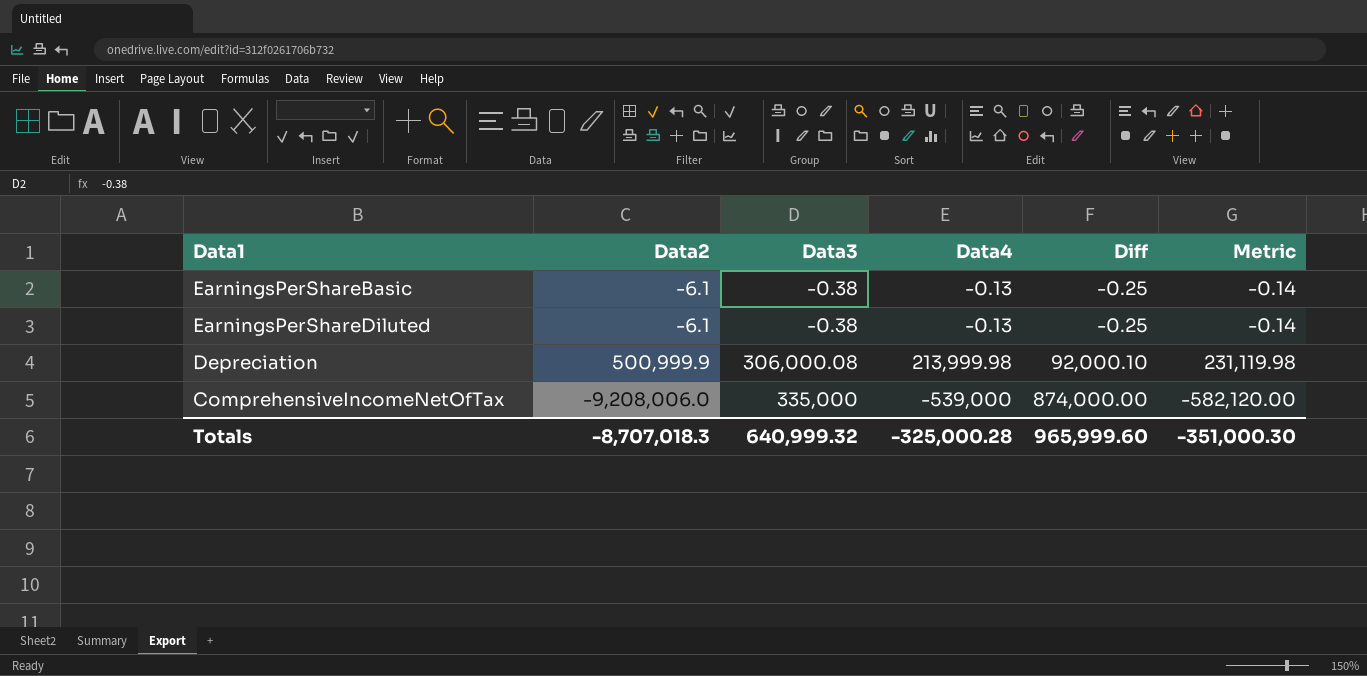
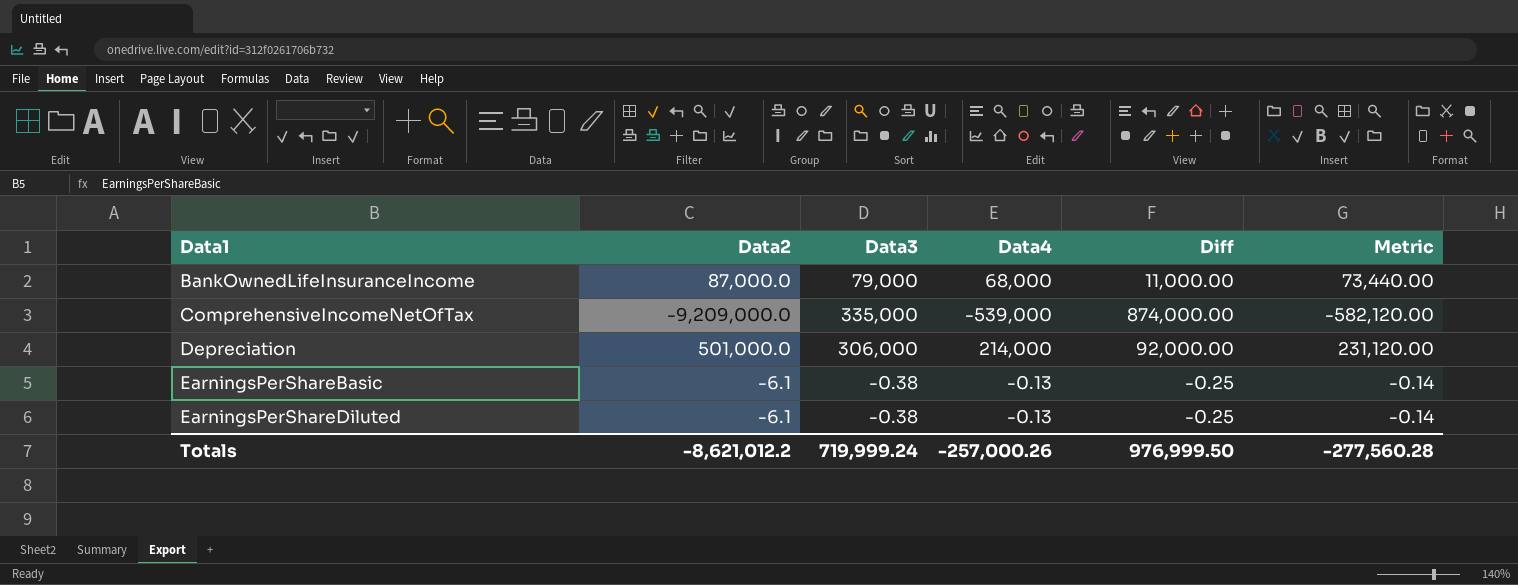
row order: Data3 ascending -> Data1 ascending
row BankOwnedLifeInsuranceIncome: none -> 87,000.0 | 79,000 | 68,000 | 11,000.00 | 73,440.00
ComprehensiveIncomeNetOfTax | Data2: -9,208,006.0 -> -9,209,000.0
Depreciation | Data2: 500,999.9 -> 501,000.0
Depreciation | Data3: 306,000.08 -> 306,000
Depreciation | Data4: 213,999.98 -> 214,000
Depreciation | Diff: 92,000.10 -> 92,000.00
Depreciation | Metric: 231,119.98 -> 231,120.00
Totals | Data2: -8,707,018.3 -> -8,621,012.2
Totals | Data3: 640,999.32 -> 719,999.24
Totals | Data4: -325,000.28 -> -257,000.26
Totals | Diff: 965,999.60 -> 976,999.50
Totals | Metric: -351,000.30 -> -277,560.28

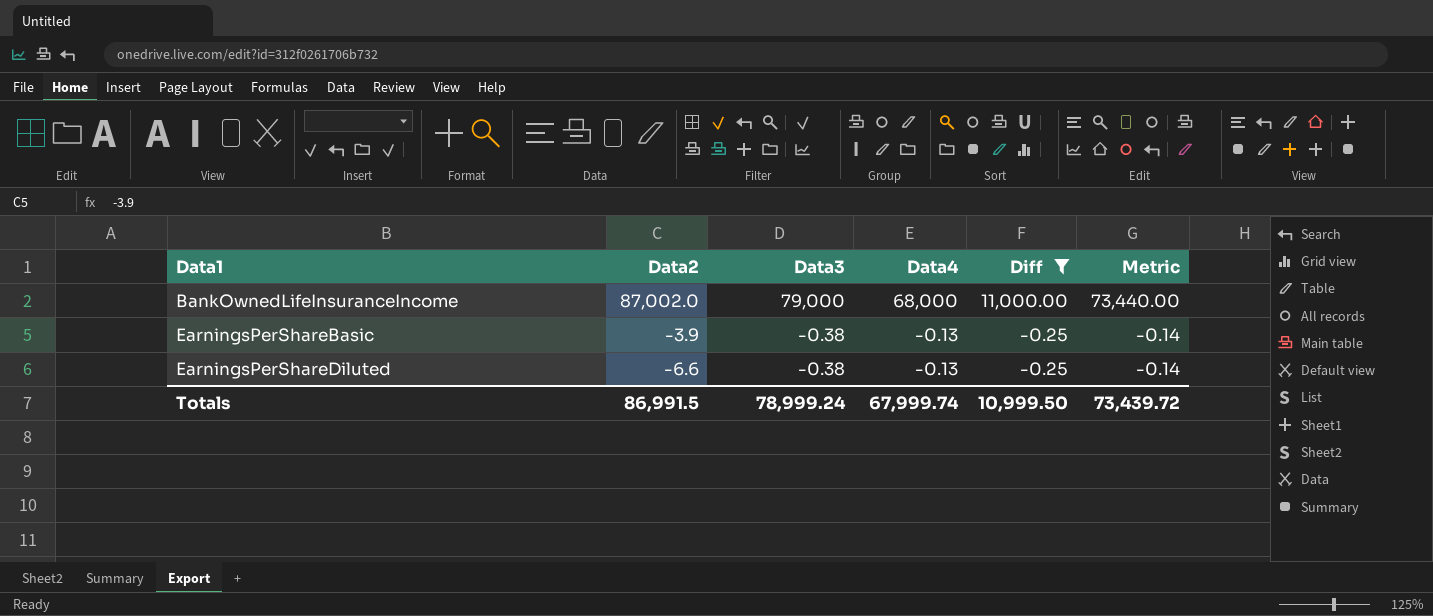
filter: none -> Diff <= 11,000.00
BankOwnedLifeInsuranceIncome | Data2: 87,000.0 -> 87,002.0
EarningsPerShareBasic | Data2: -6.1 -> -3.9
EarningsPerShareDiluted | Data2: -6.1 -> -6.6
Totals | Data2: -8,621,012.2 -> 86,991.5
Totals | Data3: 719,999.24 -> 78,999.24
Totals | Data4: -257,000.26 -> 67,999.74
Totals | Diff: 976,999.50 -> 10,999.50
Totals | Metric: -277,560.28 -> 73,439.72

